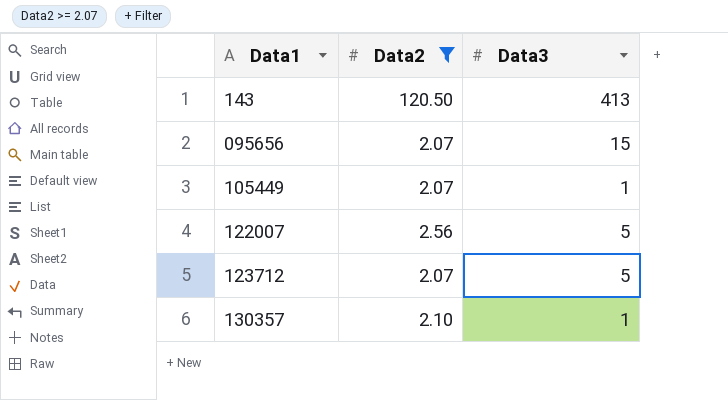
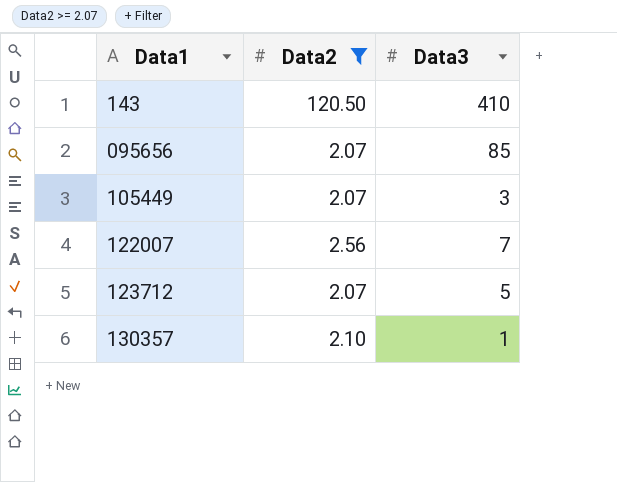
143 | Data3: 413 -> 410
095656 | Data3: 15 -> 85
105449 | Data3: 1 -> 3
122007 | Data3: 5 -> 7

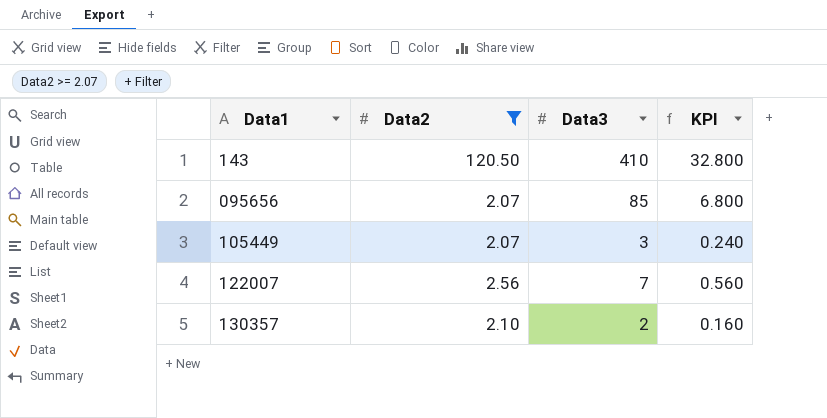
column KPI | formula: none -> [Data3] * 0.08
row 123712: 2.07 | 5 -> none
130357 | Data3: 1 -> 2

